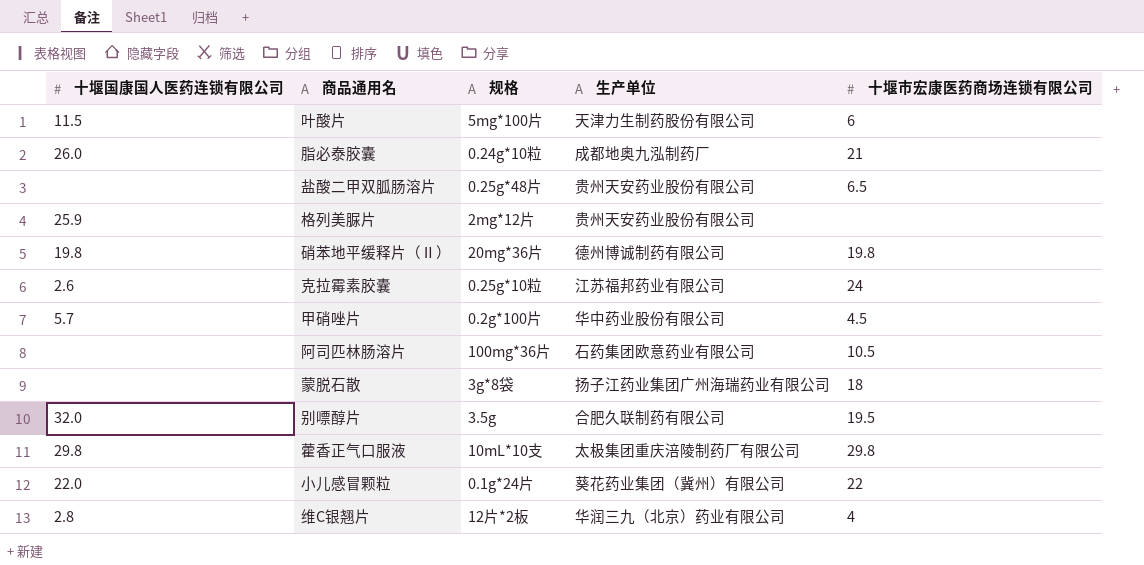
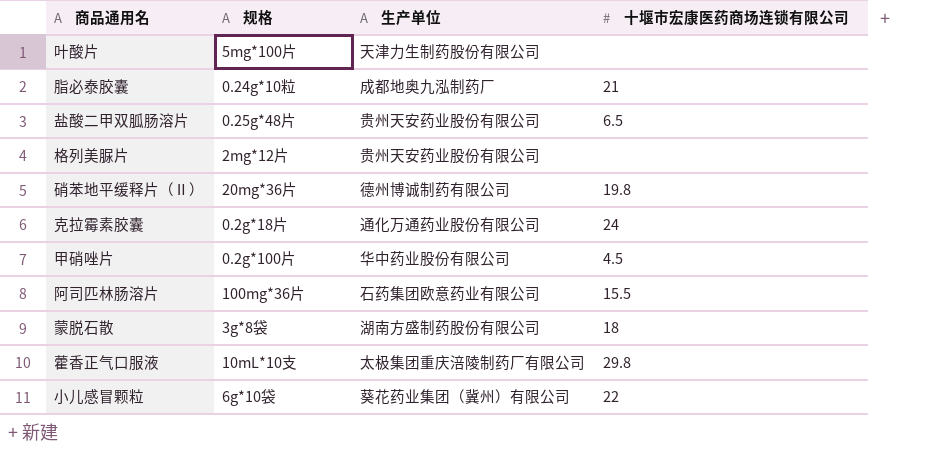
column 十堰国康国人医药连锁有限公司 | position: 1 -> none
row 别嘌醇片: 32.0 | 3.5g | 合肥久联制药有限公司 | 19.5 -> none
row 维C银翘片: 2.8 | 12片*2板 | 华润三九（北京）药业有限公司 | 4 -> none
叶酸片 | 十堰市宏康医药商场连锁有限公司: 6 -> none
克拉霉素胶囊 | 规格: 0.25g*10粒 -> 0.2g*18片
克拉霉素胶囊 | 生产单位: 江苏福邦药业有限公司 -> 通化万通药业股份有限公司
阿司匹林肠溶片 | 十堰市宏康医药商场连锁有限公司: 10.5 -> 15.5
蒙脱石散 | 生产单位: 扬子江药业集团广州海瑞药业有限公司 -> 湖南方盛制药股份有限公司
小儿感冒颗粒 | 规格: 0.1g*24片 -> 6g*10袋

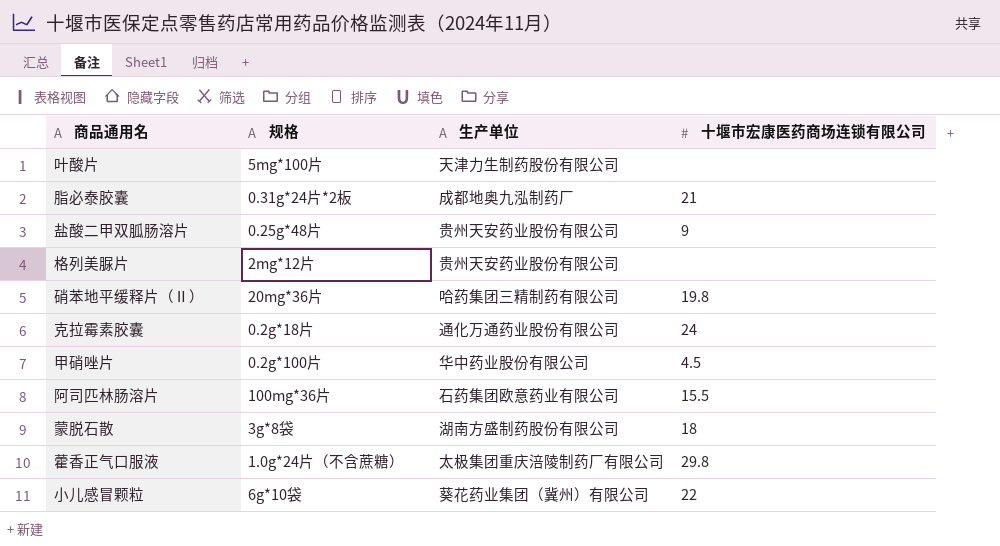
脂必泰胶囊 | 规格: 0.24g*10粒 -> 0.31g*24片*2板
盐酸二甲双胍肠溶片 | 十堰市宏康医药商场连锁有限公司: 6.5 -> 9
硝苯地平缓释片（Ⅱ） | 生产单位: 德州博诚制药有限公司 -> 哈药集团三精制药有限公司
藿香正气口服液 | 规格: 10mL*10支 -> 1.0g*24片（不含蔗糖）

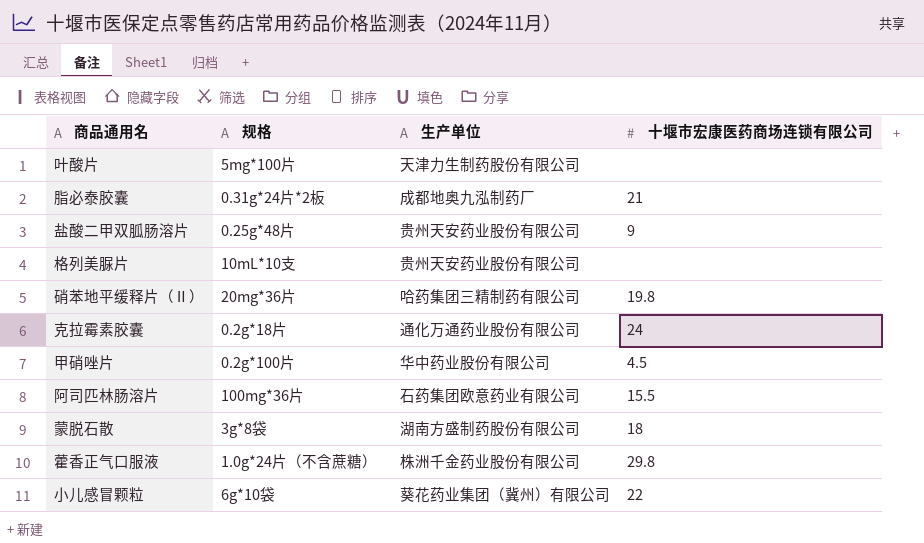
格列美脲片 | 规格: 2mg*12片 -> 10mL*10支
藿香正气口服液 | 生产单位: 太极集团重庆涪陵制药厂有限公司 -> 株洲千金药业股份有限公司

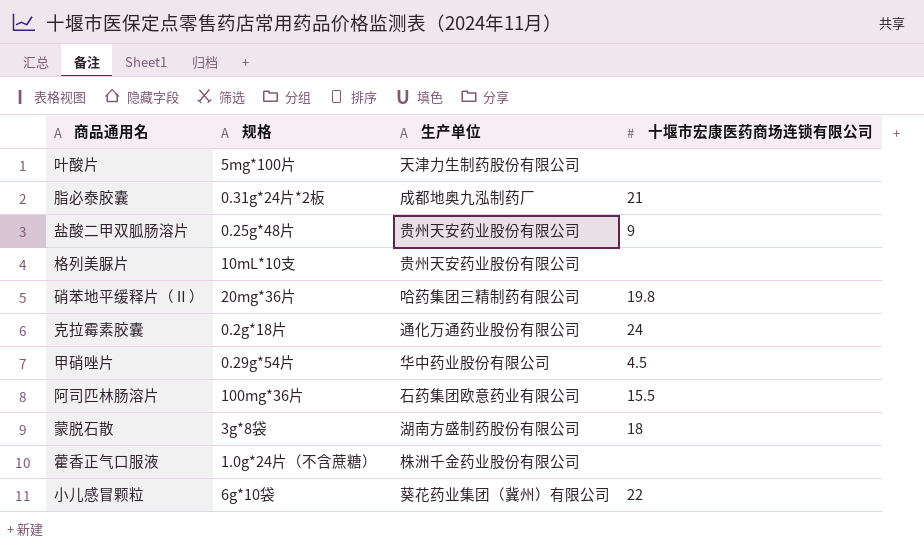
甲硝唑片 | 规格: 0.2g*100片 -> 0.29g*54片
藿香正气口服液 | 十堰市宏康医药商场连锁有限公司: 29.8 -> none

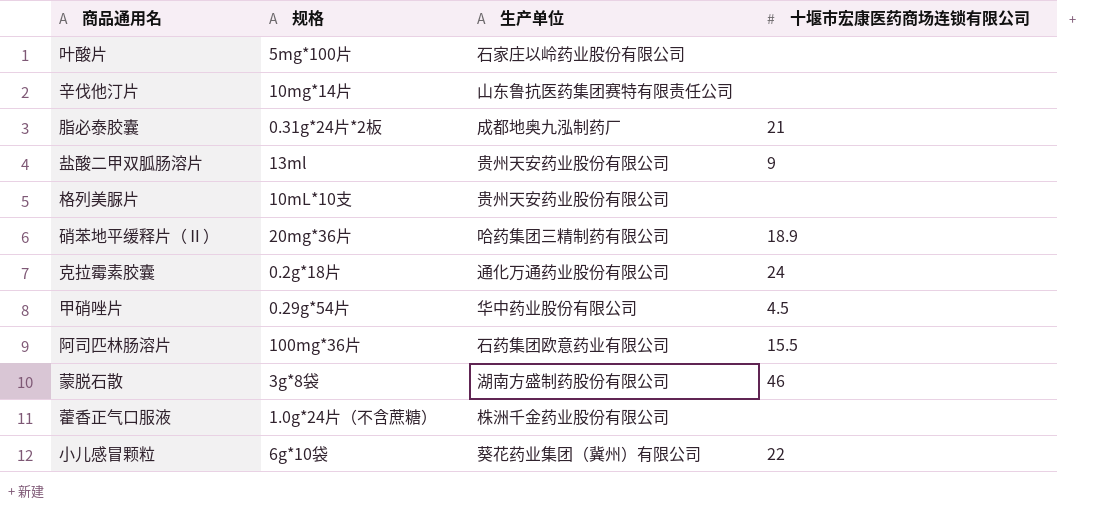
叶酸片 | 生产单位: 天津力生制药股份有限公司 -> 石家庄以岭药业股份有限公司
row 辛伐他汀片: none -> 10mg*14片 | 山东鲁抗医药集团赛特有限责任公司 | none
盐酸二甲双胍肠溶片 | 规格: 0.25g*48片 -> 13ml
硝苯地平缓释片（Ⅱ） | 十堰市宏康医药商场连锁有限公司: 19.8 -> 18.9
蒙脱石散 | 十堰市宏康医药商场连锁有限公司: 18 -> 46

